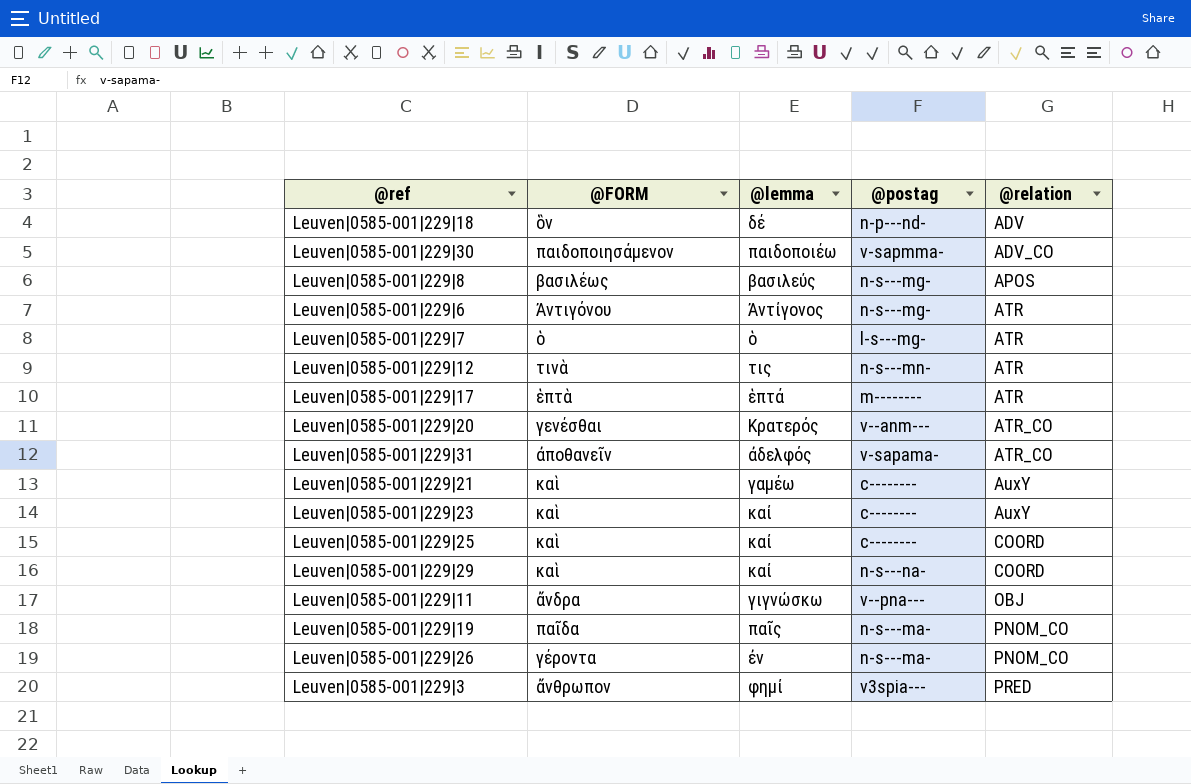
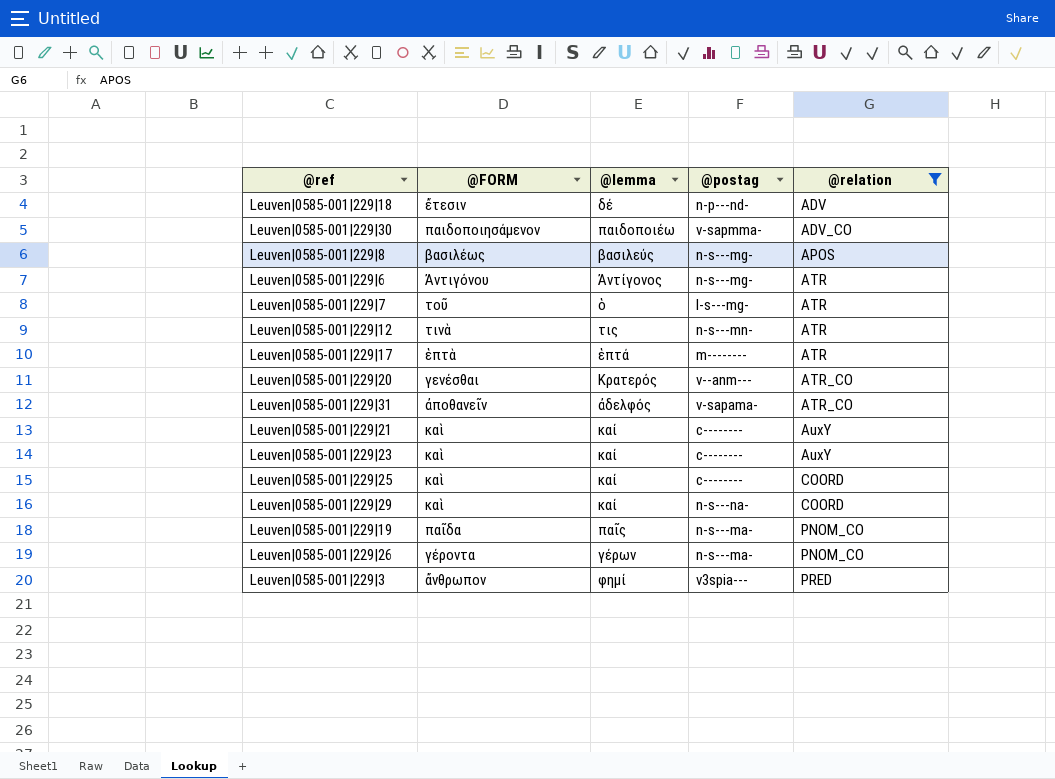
filter: none -> @relation != OBJ
Leuven|0585-001|229|18 | @FORM: ὃν -> ἔτεσιν
Leuven|0585-001|229|7 | @FORM: ὁ -> τοῦ
Leuven|0585-001|229|21 | @lemma: γαμέω -> καί
Leuven|0585-001|229|26 | @lemma: ἐν -> γέρων

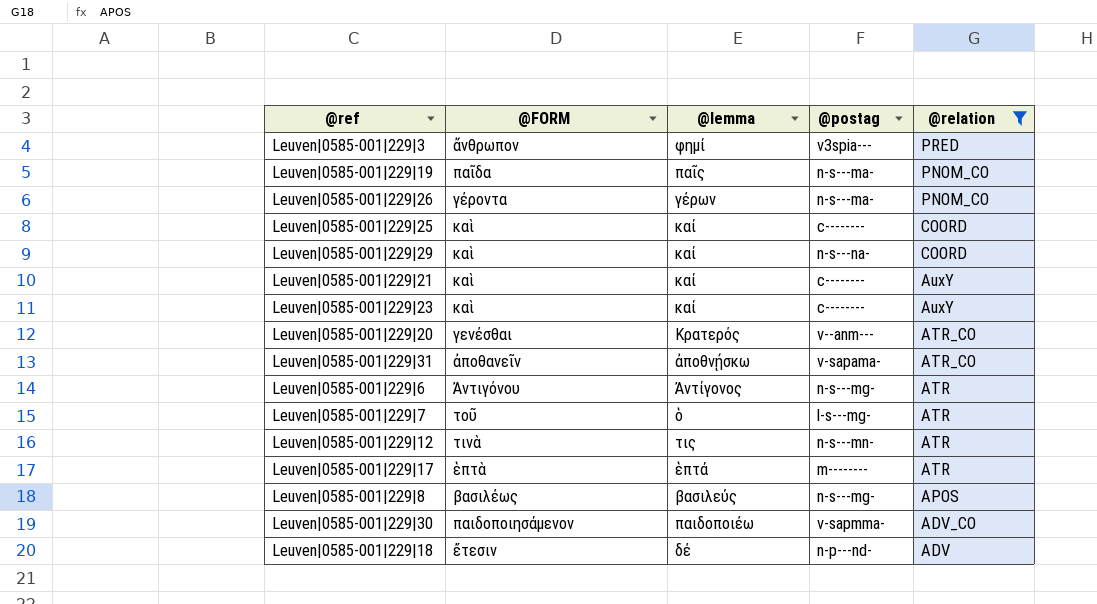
row order: @relation ascending -> @relation descending
Leuven|0585-001|229|31 | @lemma: ἀδελφός -> ἀποθνῄσκω

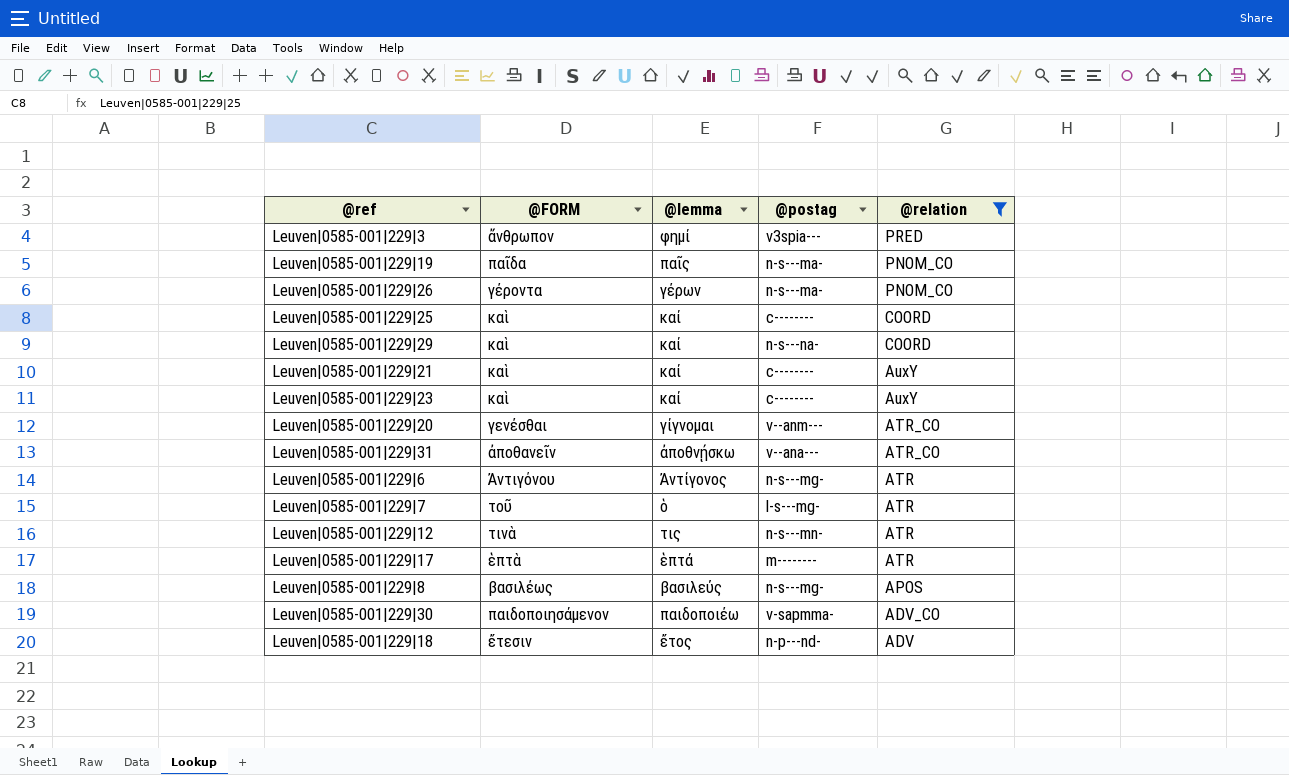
Leuven|0585-001|229|20 | @lemma: Κρατερός -> γίγνομαι
Leuven|0585-001|229|31 | @postag: v-sapama- -> v--ana---
Leuven|0585-001|229|18 | @lemma: δέ -> ἔτος

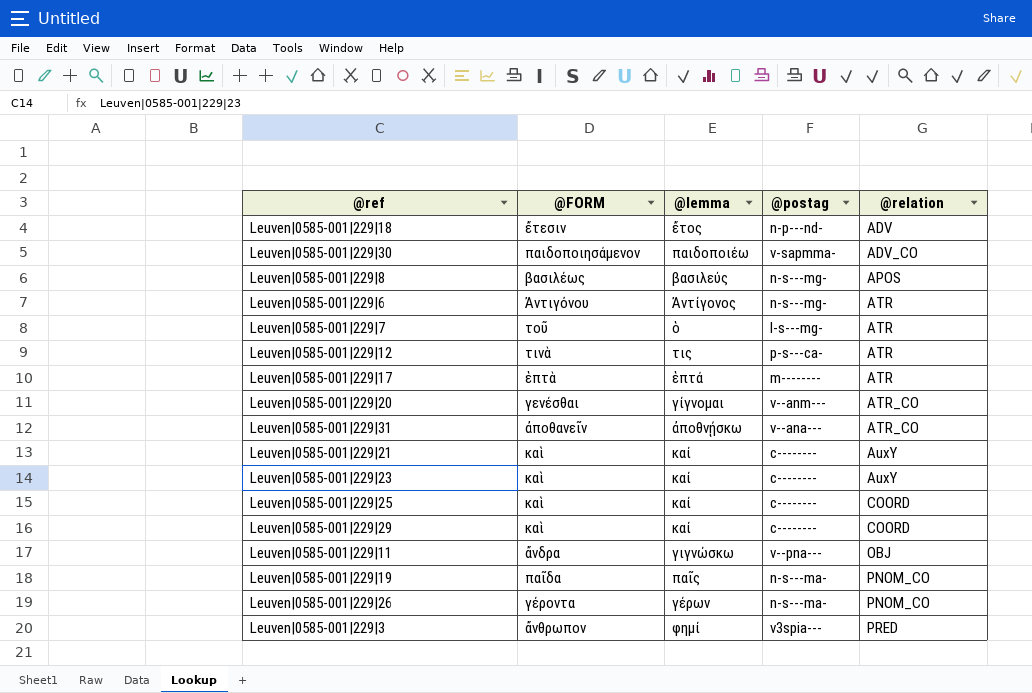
filter: @relation != OBJ -> none
row order: @relation descending -> @relation ascending
Leuven|0585-001|229|12 | @postag: n-s---mn- -> p-s---ca-
Leuven|0585-001|229|29 | @postag: n-s---na- -> c--------

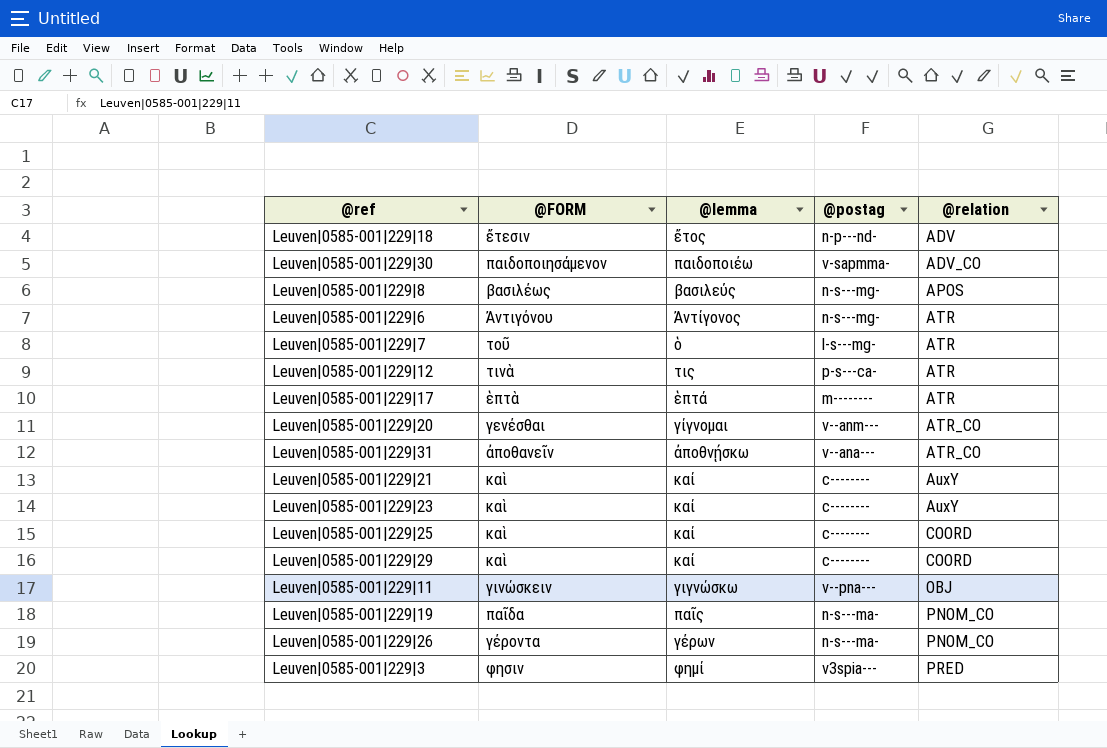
Leuven|0585-001|229|11 | @FORM: ἄνδρα -> γινώσκειν
Leuven|0585-001|229|3 | @FORM: ἄνθρωπον -> φησιν

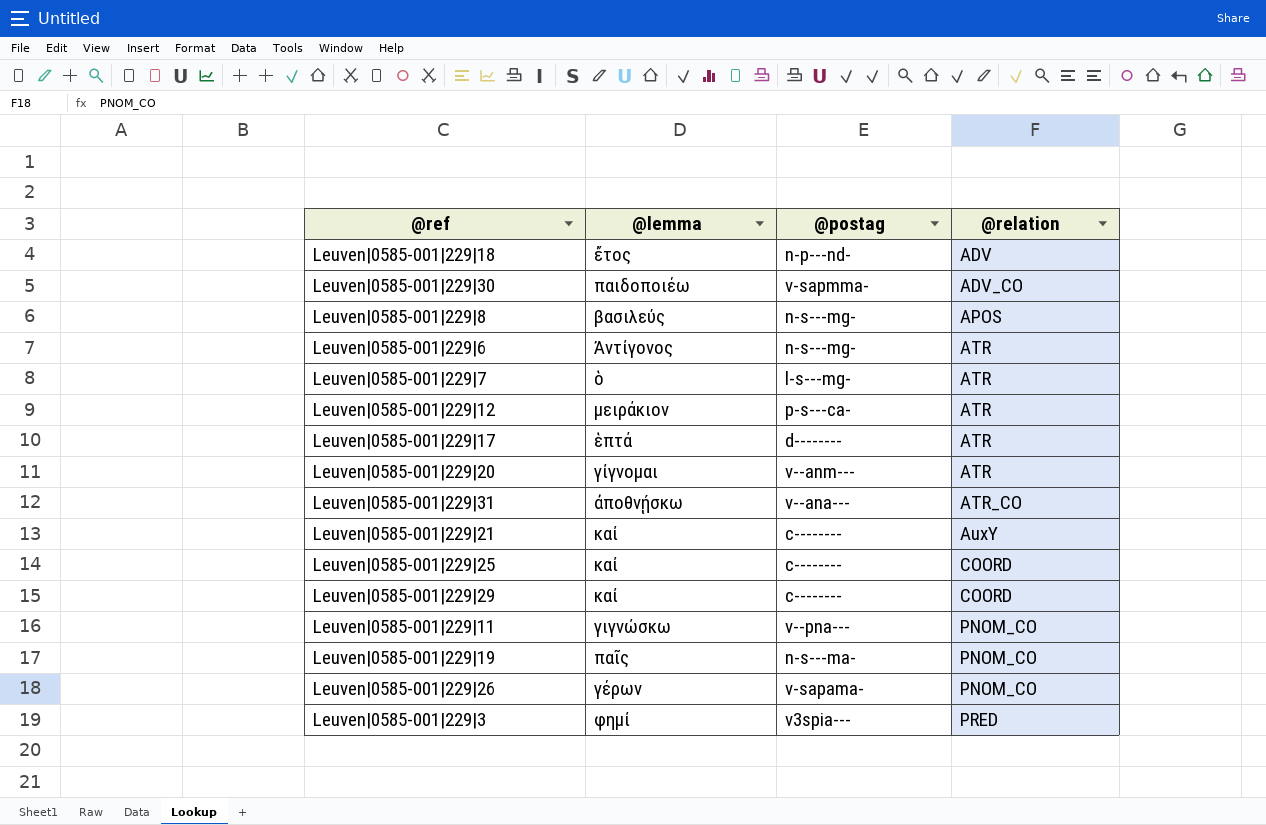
column @FORM | position: 2 -> none
row Leuven|0585-001|229|23: καὶ | καί | c-------- | AuxY -> none
Leuven|0585-001|229|12 | @lemma: τις -> μειράκιον
Leuven|0585-001|229|17 | @postag: m-------- -> d--------
Leuven|0585-001|229|20 | @relation: ATR_CO -> ATR
Leuven|0585-001|229|11 | @relation: OBJ -> PNOM_CO
Leuven|0585-001|229|26 | @postag: n-s---ma- -> v-sapama-

